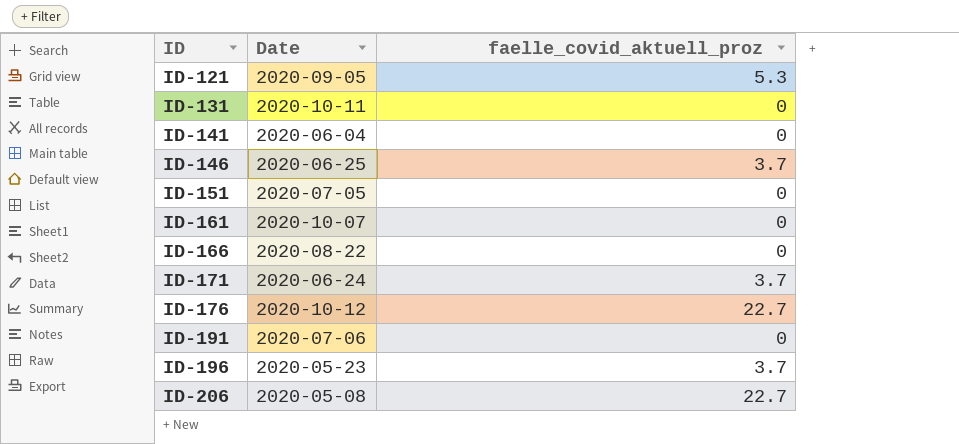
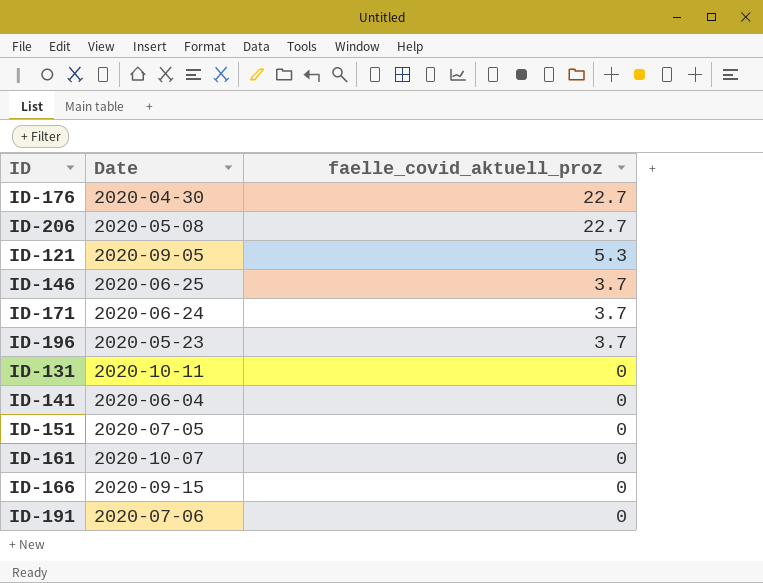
row order: ID ascending -> faelle_covid_aktuell_proz descending
ID-176 | Date: 2020-10-12 -> 2020-04-30
ID-166 | Date: 2020-08-22 -> 2020-09-15

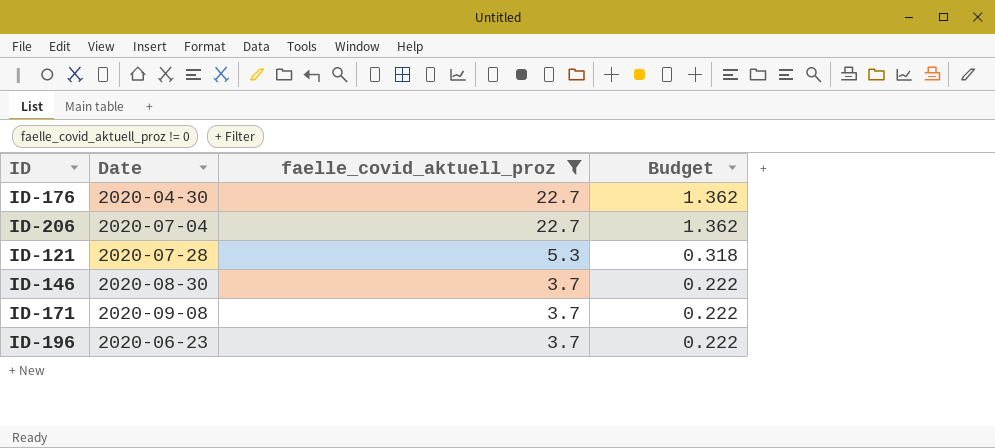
filter: none -> faelle_covid_aktuell_proz != 0
column Budget | formula: none -> [faelle_covid_aktuell_proz] * 0.06
ID-206 | Date: 2020-05-08 -> 2020-07-04
ID-121 | Date: 2020-09-05 -> 2020-07-28
ID-146 | Date: 2020-06-25 -> 2020-08-30
ID-171 | Date: 2020-06-24 -> 2020-09-08
ID-196 | Date: 2020-05-23 -> 2020-06-23

